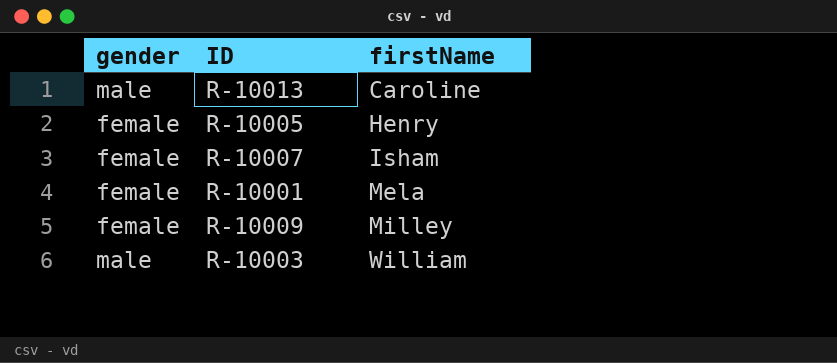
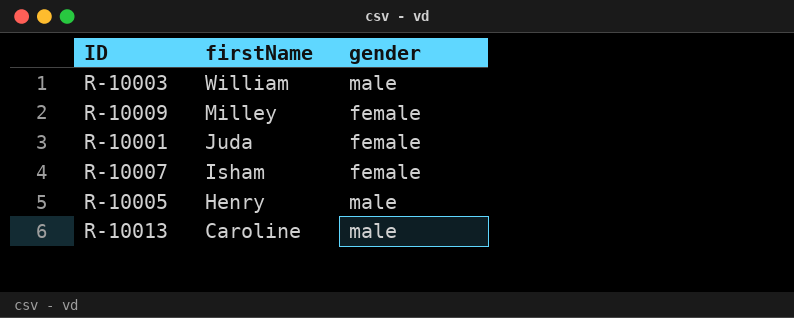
row order: firstName ascending -> firstName descending
column gender | position: 1 -> 3
R-10001 | firstName: Mela -> Juda
R-10005 | gender: female -> male

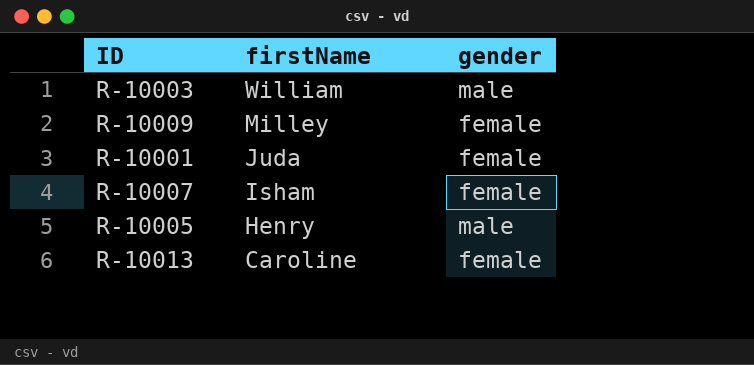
R-10013 | gender: male -> female

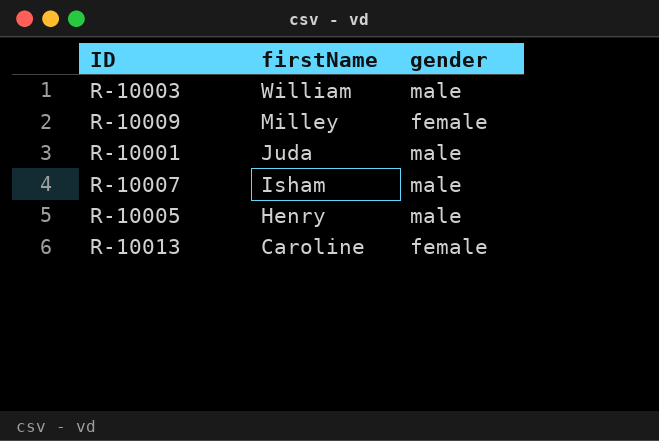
R-10001 | gender: female -> male
R-10007 | gender: female -> male

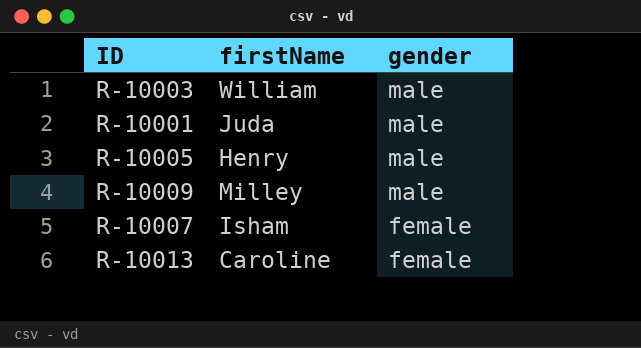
row order: firstName descending -> gender descending
R-10009 | gender: female -> male
R-10007 | gender: male -> female

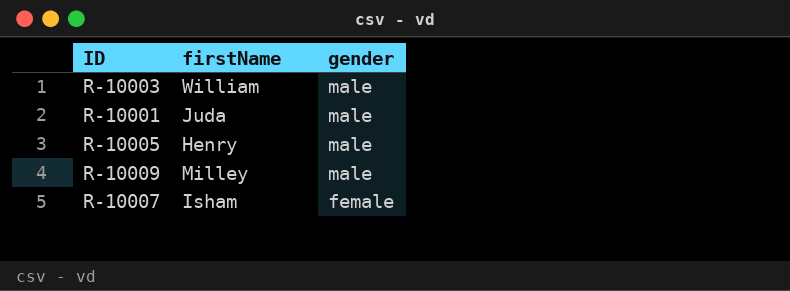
row R-10013: Caroline | female -> none

